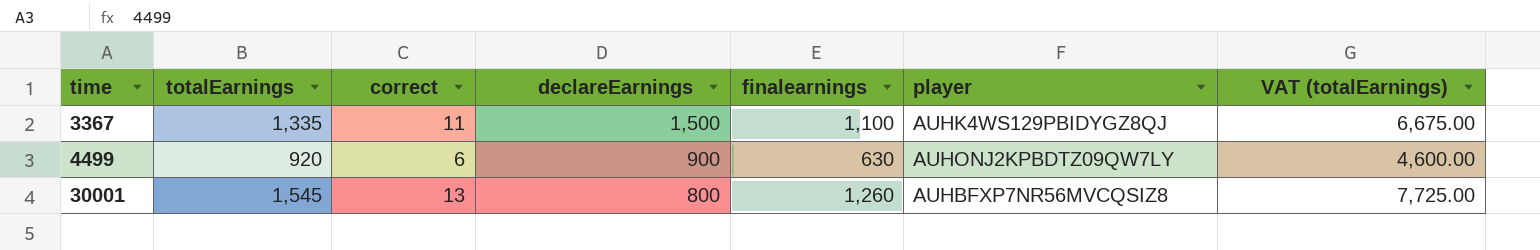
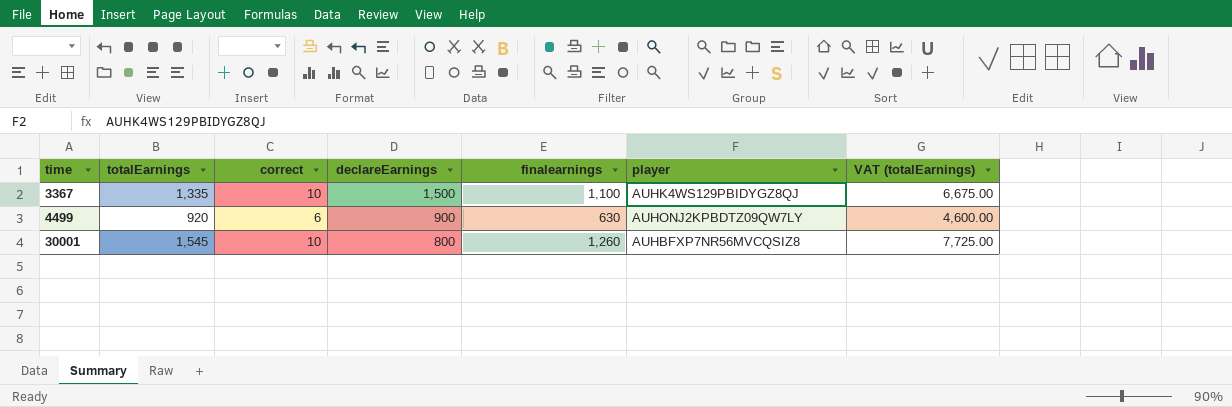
3367 | correct: 11 -> 10
30001 | correct: 13 -> 10

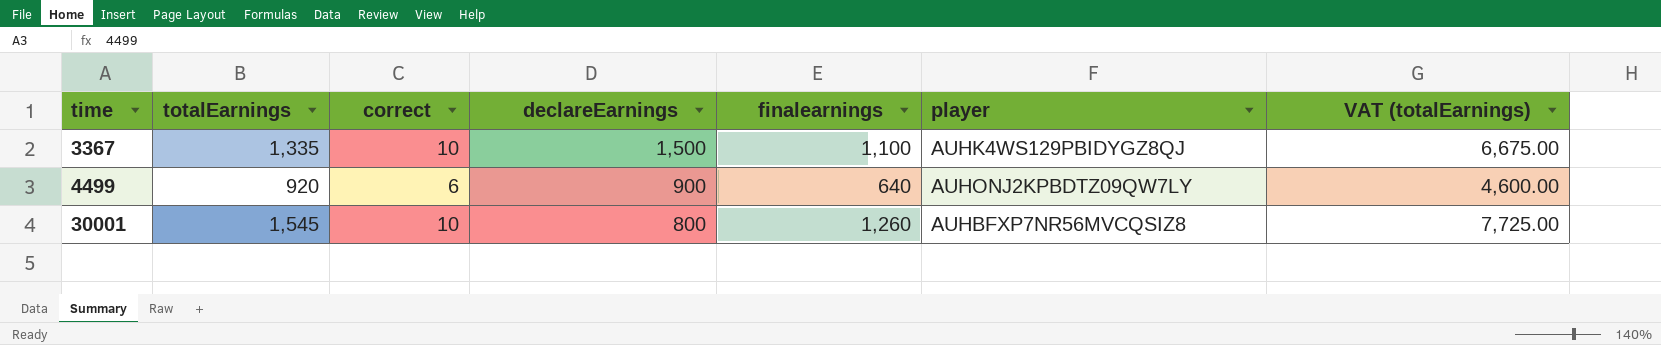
4499 | finalearnings: 630 -> 640

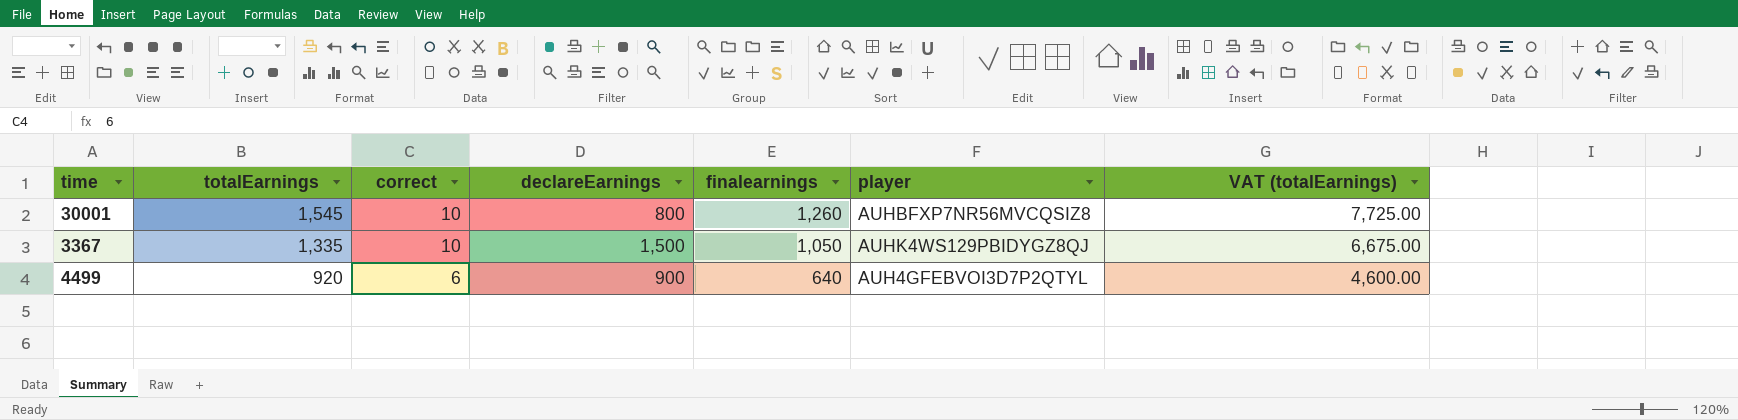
row order: time ascending -> totalEarnings descending
3367 | finalearnings: 1,100 -> 1,050
4499 | player: AUHONJ2KPBDTZ09QW7LY -> AUH4GFEBVOI3D7P2QTYL

